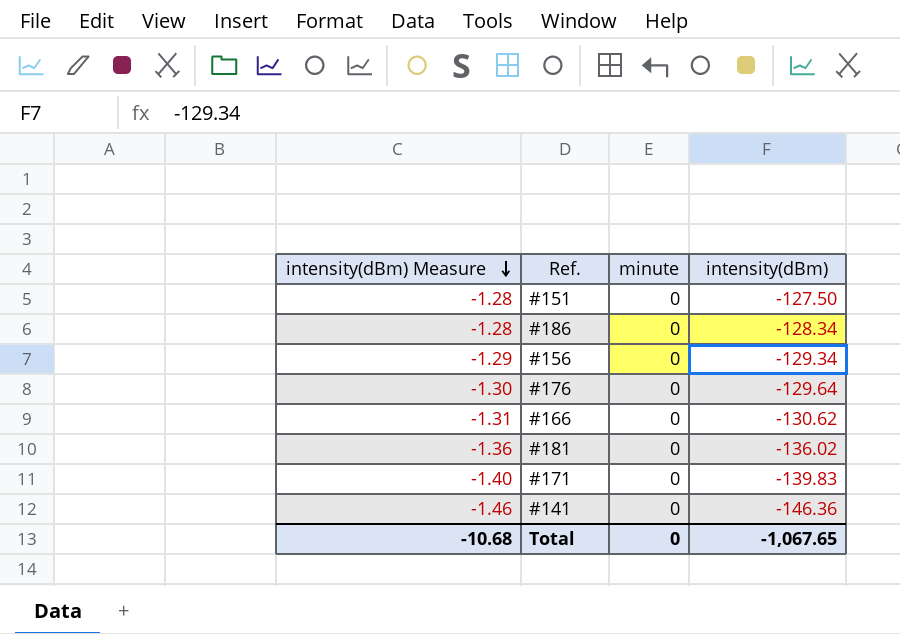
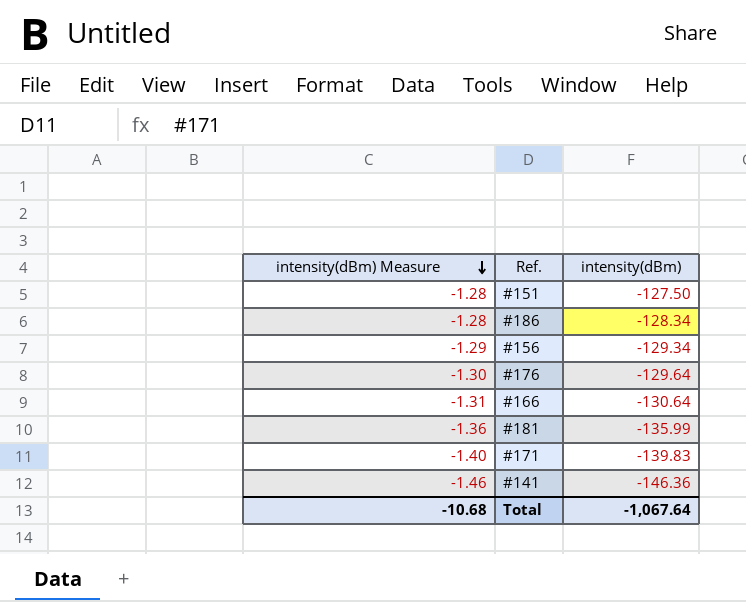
column minute | position: 3 -> none
#166 | intensity(dBm): -130.62 -> -130.64
#181 | intensity(dBm): -136.02 -> -135.99
Total | intensity(dBm): -1,067.65 -> -1,067.64

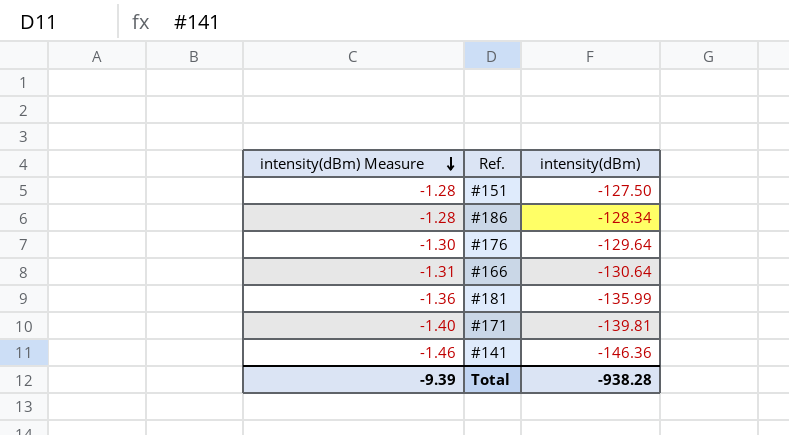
row #156: -1.29 | -129.34 -> none
#171 | intensity(dBm): -139.83 -> -139.81
Total | intensity(dBm) Measure: -10.68 -> -9.39
Total | intensity(dBm): -1,067.64 -> -938.28

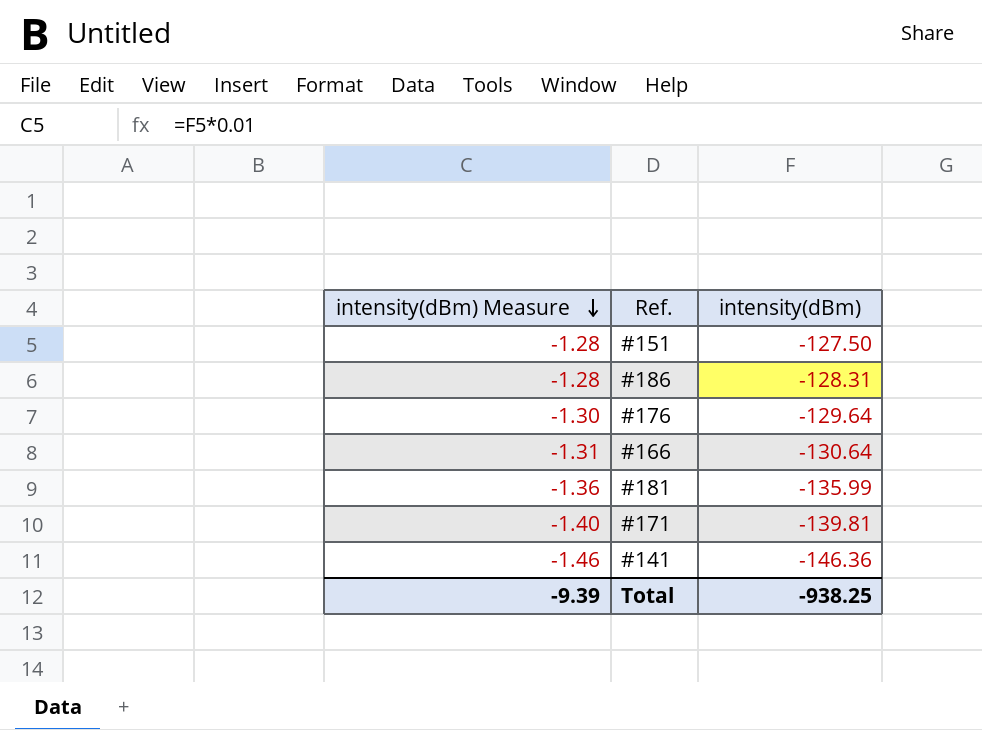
#186 | intensity(dBm): -128.34 -> -128.31
Total | intensity(dBm): -938.28 -> -938.25

